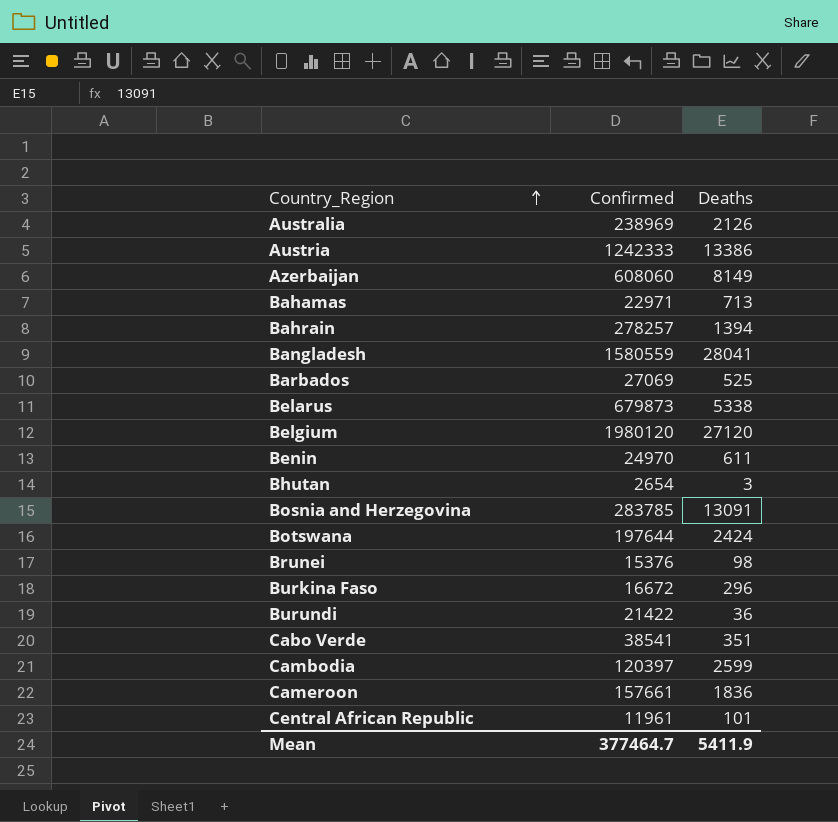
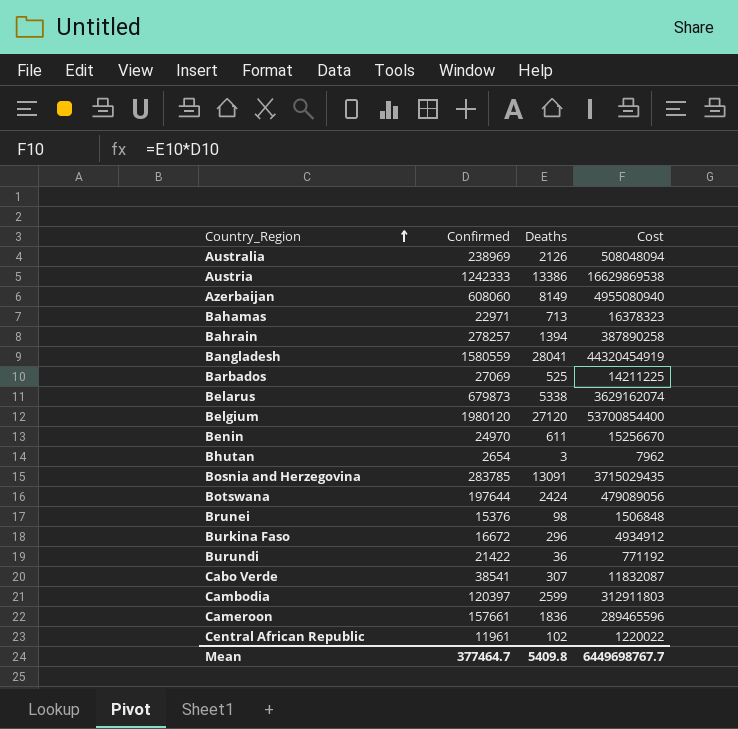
column Cost | formula: none -> [Confirmed] * [Deaths]
Cabo Verde | Deaths: 351 -> 307
Central African Republic | Deaths: 101 -> 102
Mean | Deaths: 5411.9 -> 5409.8

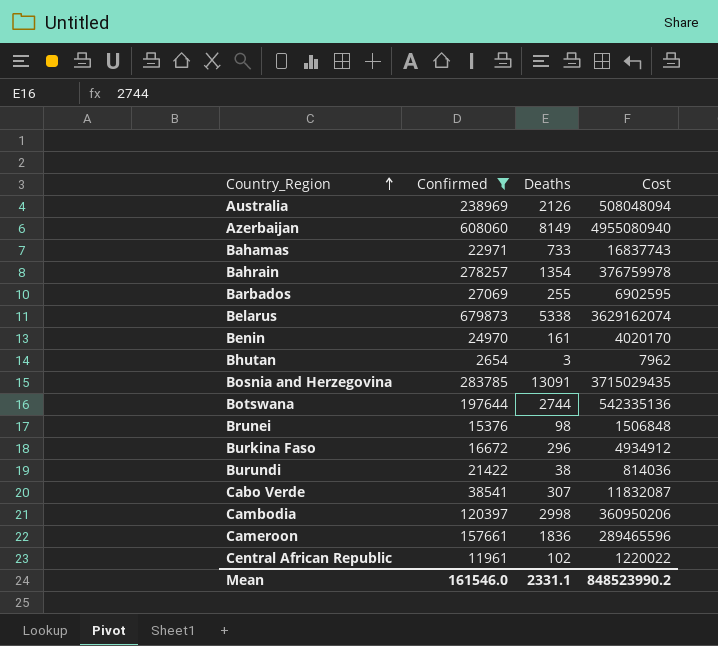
filter: none -> Confirmed <= 679873
Bahamas | Deaths: 713 -> 733
Bahamas | Cost: 16378323 -> 16837743
Bahrain | Deaths: 1394 -> 1354
Bahrain | Cost: 387890258 -> 376759978
Barbados | Deaths: 525 -> 255
Barbados | Cost: 14211225 -> 6902595
Benin | Deaths: 611 -> 161
Benin | Cost: 15256670 -> 4020170
Botswana | Deaths: 2424 -> 2744
Botswana | Cost: 479089056 -> 542335136
Burundi | Deaths: 36 -> 38
Burundi | Cost: 771192 -> 814036
Cambodia | Deaths: 2599 -> 2998
Cambodia | Cost: 312911803 -> 360950206
Mean | Confirmed: 377464.7 -> 161546.0
Mean | Deaths: 5409.8 -> 2331.1
Mean | Cost: 6449698767.7 -> 848523990.2

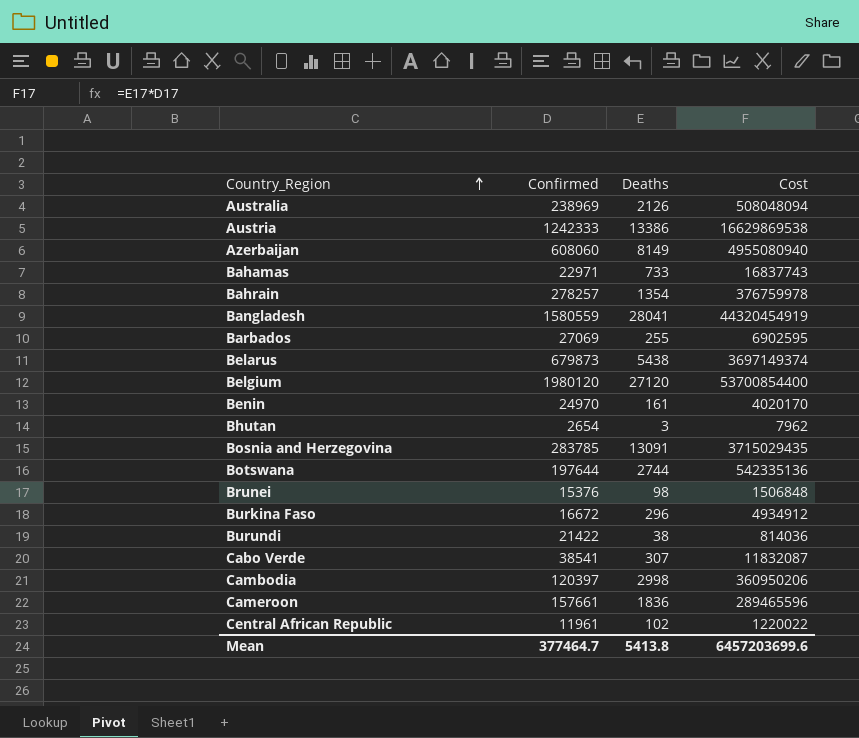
filter: Confirmed <= 679873 -> none
Belarus | Deaths: 5338 -> 5438
Belarus | Cost: 3629162074 -> 3697149374
Mean | Confirmed: 161546.0 -> 377464.7
Mean | Deaths: 2331.1 -> 5413.8
Mean | Cost: 848523990.2 -> 6457203699.6

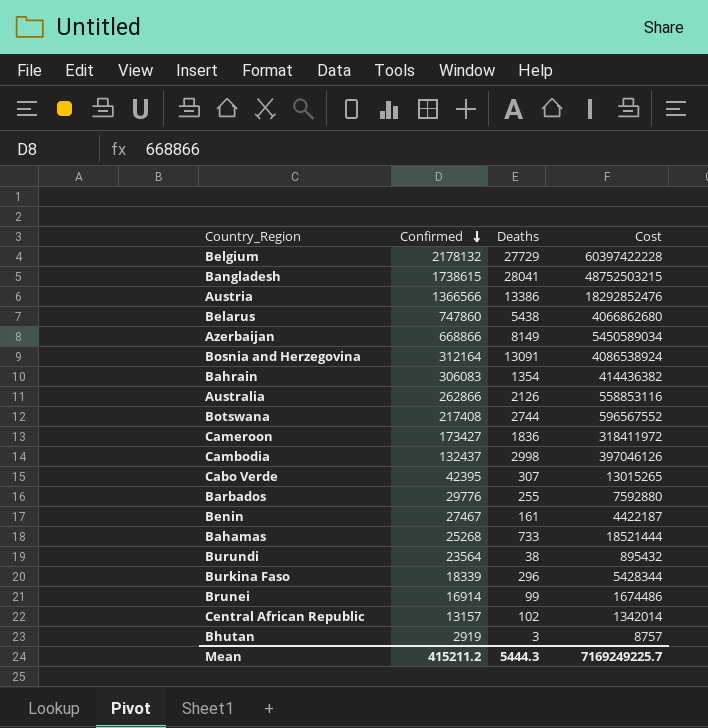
row order: Country_Region ascending -> Confirmed descending
Belgium | Confirmed: 1980120 -> 2178132
Belgium | Deaths: 27120 -> 27729
Belgium | Cost: 53700854400 -> 60397422228
Bangladesh | Confirmed: 1580559 -> 1738615
Bangladesh | Cost: 44320454919 -> 48752503215
Austria | Confirmed: 1242333 -> 1366566
Austria | Cost: 16629869538 -> 18292852476
Belarus | Confirmed: 679873 -> 747860
Belarus | Cost: 3697149374 -> 4066862680
Azerbaijan | Confirmed: 608060 -> 668866
Azerbaijan | Cost: 4955080940 -> 5450589034
Bosnia and Herzegovina | Confirmed: 283785 -> 312164
Bosnia and Herzegovina | Cost: 3715029435 -> 4086538924
Bahrain | Confirmed: 278257 -> 306083
Bahrain | Cost: 376759978 -> 414436382
Australia | Confirmed: 238969 -> 262866
Australia | Cost: 508048094 -> 558853116
Botswana | Confirmed: 197644 -> 217408
Botswana | Cost: 542335136 -> 596567552
Cameroon | Confirmed: 157661 -> 173427
Cameroon | Cost: 289465596 -> 318411972
Cambodia | Confirmed: 120397 -> 132437
Cambodia | Cost: 360950206 -> 397046126
Cabo Verde | Confirmed: 38541 -> 42395
Cabo Verde | Cost: 11832087 -> 13015265
Barbados | Confirmed: 27069 -> 29776
Barbados | Cost: 6902595 -> 7592880
Benin | Confirmed: 24970 -> 27467
Benin | Cost: 4020170 -> 4422187
Bahamas | Confirmed: 22971 -> 25268
Bahamas | Cost: 16837743 -> 18521444
Burundi | Confirmed: 21422 -> 23564
Burundi | Cost: 814036 -> 895432
Burkina Faso | Confirmed: 16672 -> 18339
Burkina Faso | Cost: 4934912 -> 5428344
Brunei | Confirmed: 15376 -> 16914
Brunei | Deaths: 98 -> 99
Brunei | Cost: 1506848 -> 1674486
Central African Republic | Confirmed: 11961 -> 13157
Central African Republic | Cost: 1220022 -> 1342014
Bhutan | Confirmed: 2654 -> 2919
Bhutan | Cost: 7962 -> 8757
Mean | Confirmed: 377464.7 -> 415211.2
Mean | Deaths: 5413.8 -> 5444.3
Mean | Cost: 6457203699.6 -> 7169249225.7

